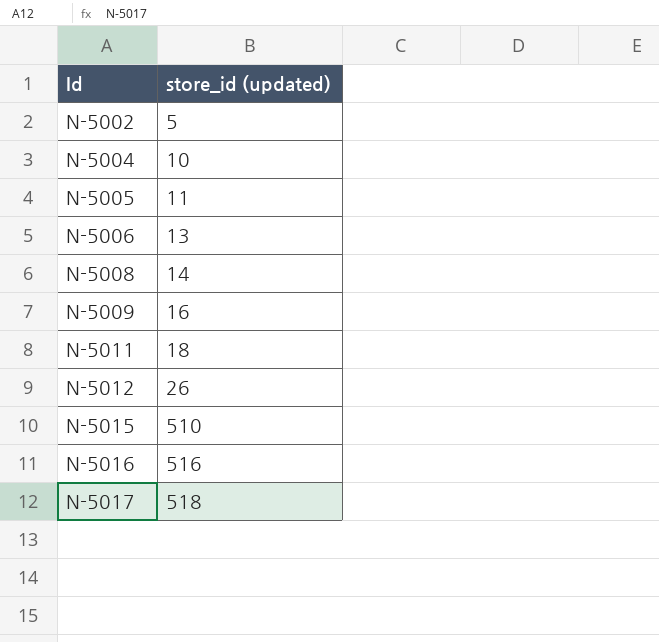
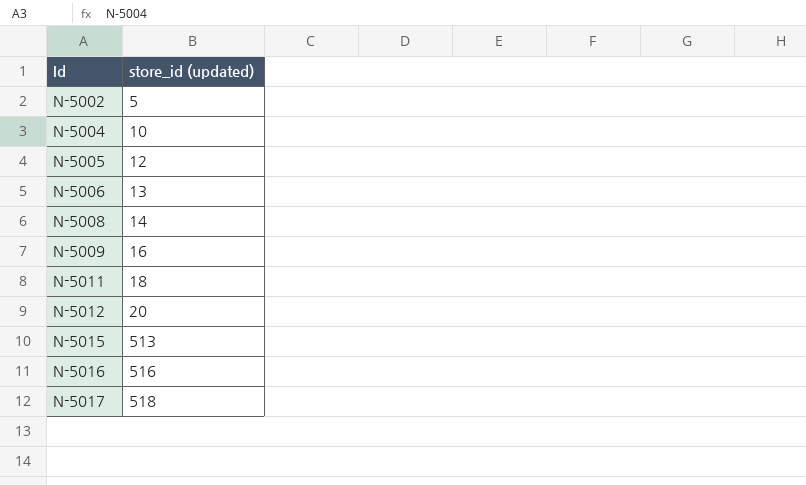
N-5005 | store_id (updated): 11 -> 12
N-5012 | store_id (updated): 26 -> 20
N-5015 | store_id (updated): 510 -> 513

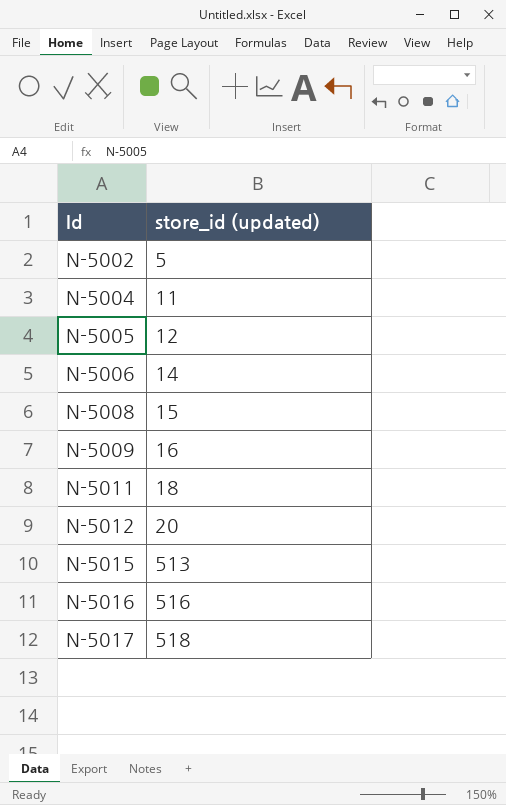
N-5004 | store_id (updated): 10 -> 11
N-5006 | store_id (updated): 13 -> 14
N-5008 | store_id (updated): 14 -> 15

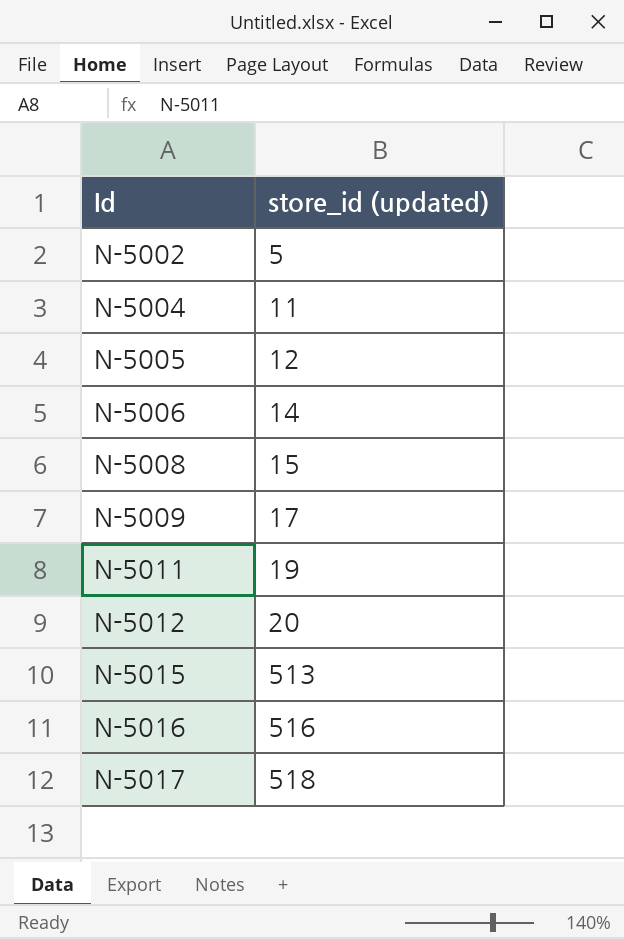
N-5009 | store_id (updated): 16 -> 17
N-5011 | store_id (updated): 18 -> 19

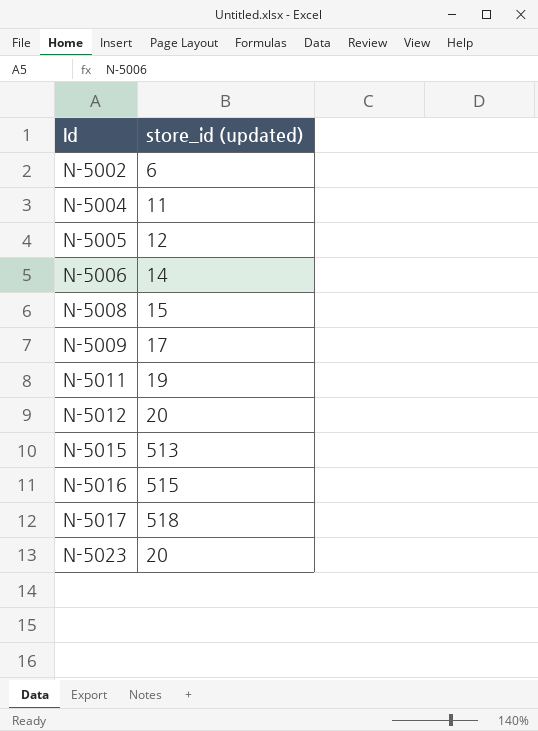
N-5002 | store_id (updated): 5 -> 6
N-5016 | store_id (updated): 516 -> 515
row N-5023: none -> 20

